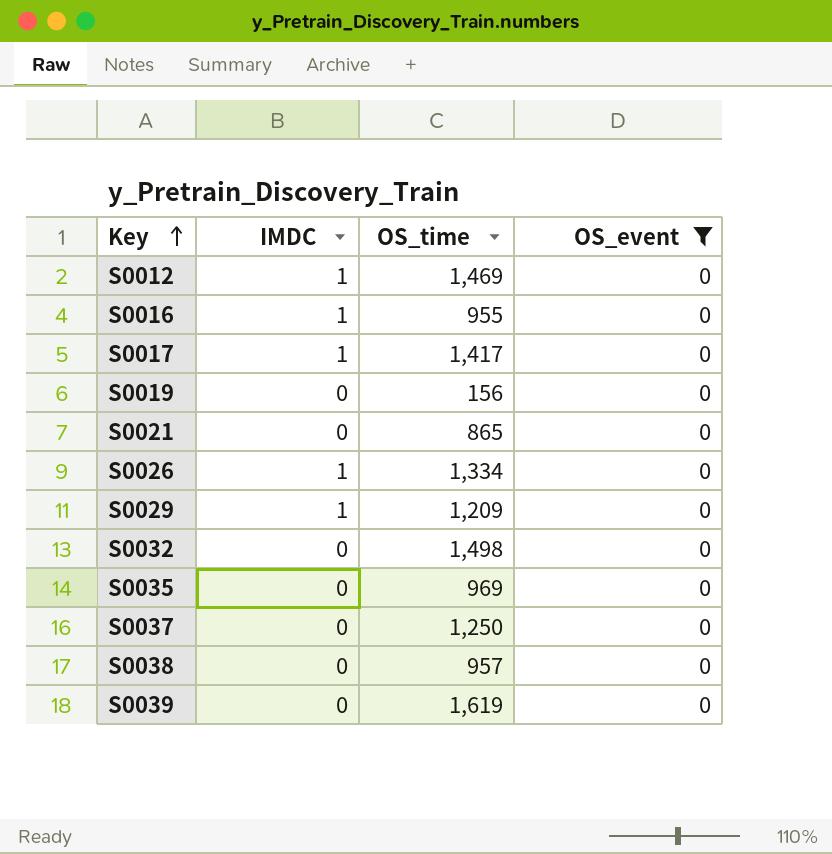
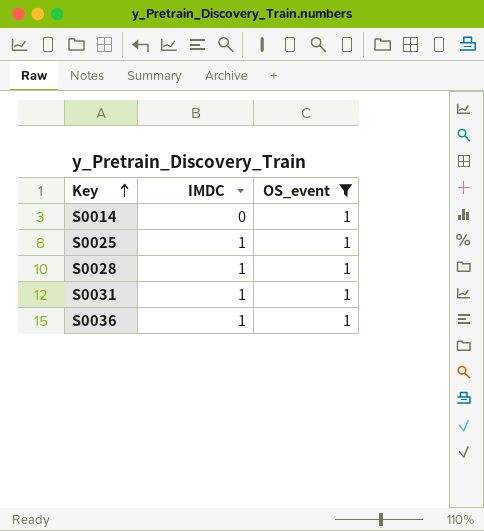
filter: OS_event = 0 -> OS_event = 1
column OS_time | position: 3 -> none

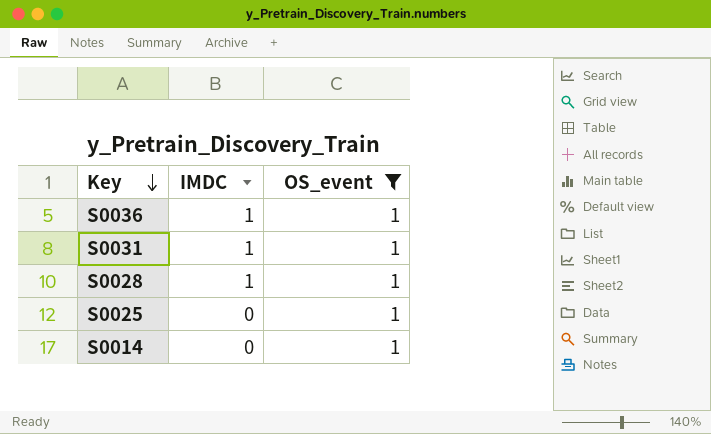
row order: Key ascending -> Key descending
S0025 | IMDC: 1 -> 0

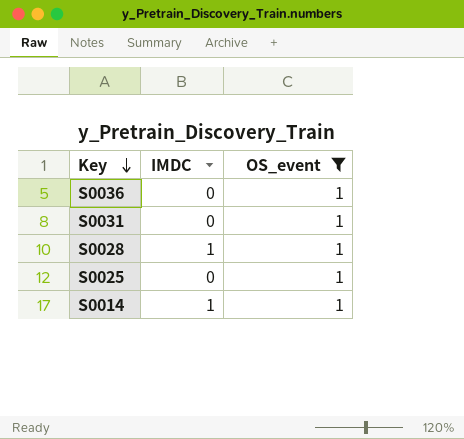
S0036 | IMDC: 1 -> 0
S0031 | IMDC: 1 -> 0
S0014 | IMDC: 0 -> 1

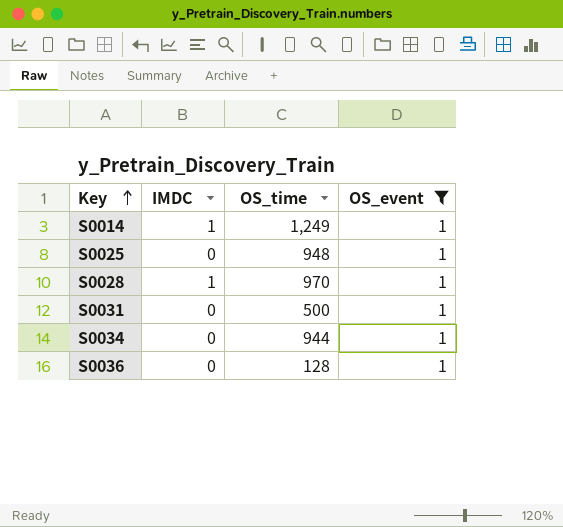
row order: Key descending -> Key ascending
column OS_time | position: none -> 3
row S0034: none -> 0 | 944 | 1

